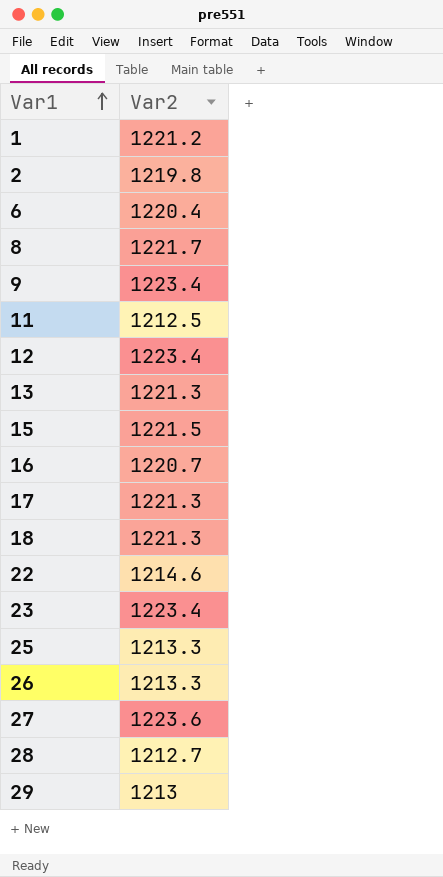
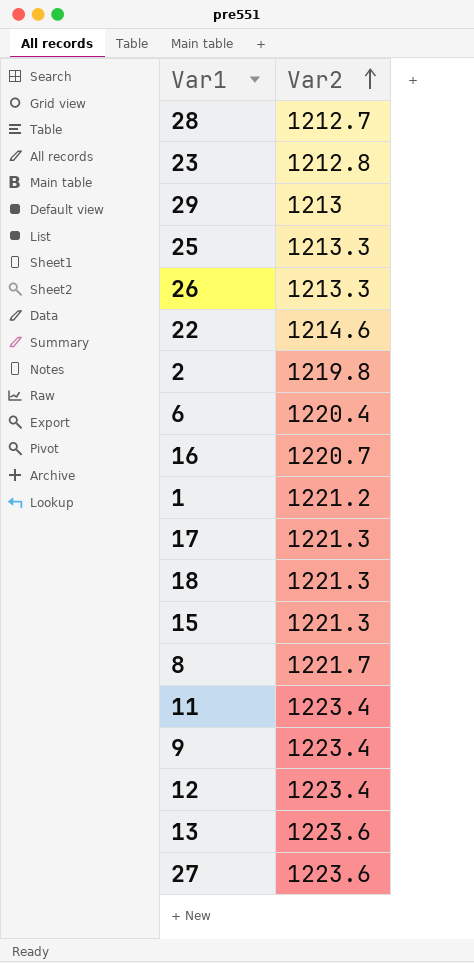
row order: Var1 ascending -> Var2 ascending
23 | Var2: 1223.4 -> 1212.8
15 | Var2: 1221.5 -> 1221.3
11 | Var2: 1212.5 -> 1223.4
13 | Var2: 1221.3 -> 1223.6

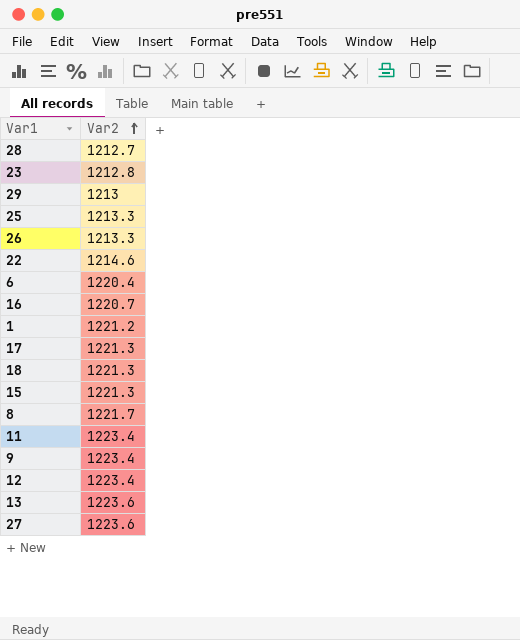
row 2: 1219.8 -> none

